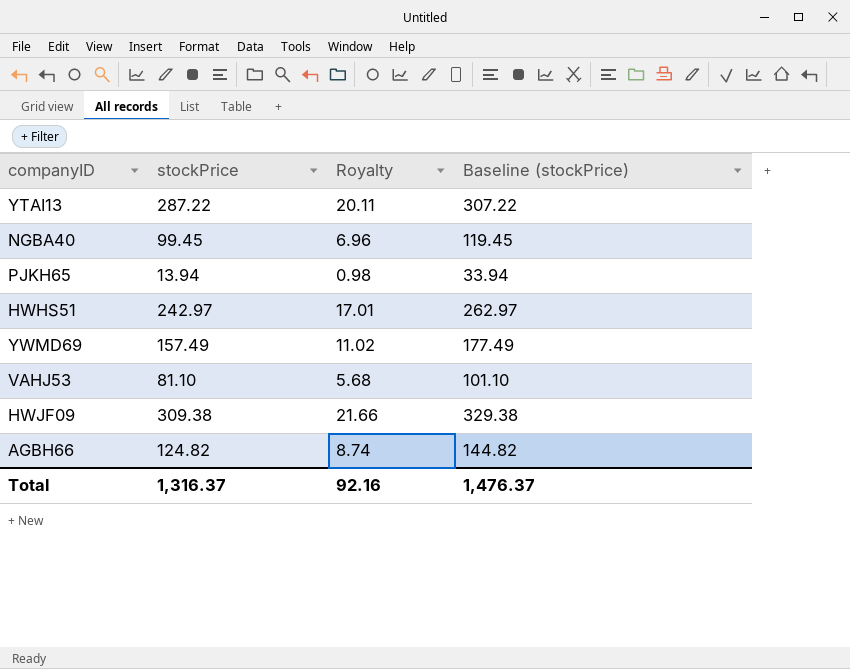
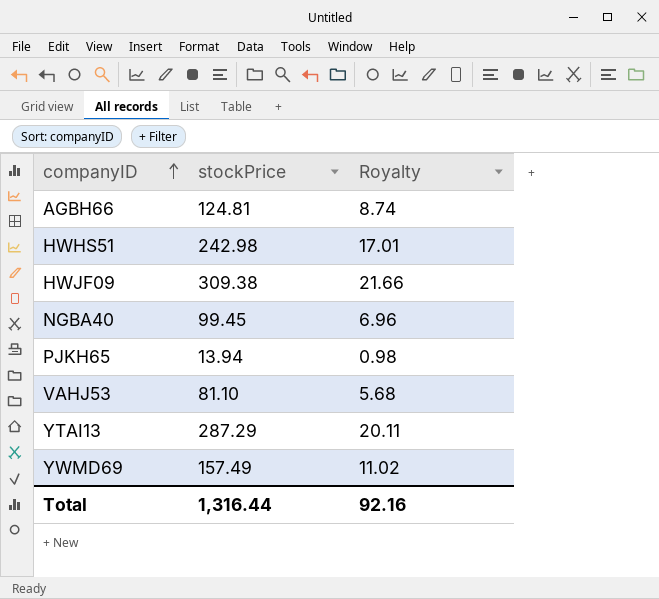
row order: none -> companyID ascending
column Baseline (stockPrice) | formula: [stockPrice] + 20 -> none
AGBH66 | stockPrice: 124.82 -> 124.81
HWHS51 | stockPrice: 242.97 -> 242.98
YTAI13 | stockPrice: 287.22 -> 287.29
Total | stockPrice: 1,316.37 -> 1,316.44

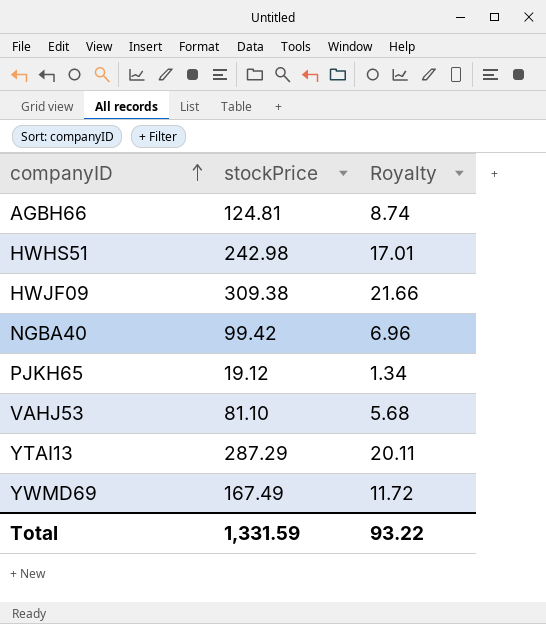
NGBA40 | stockPrice: 99.45 -> 99.42
PJKH65 | stockPrice: 13.94 -> 19.12
PJKH65 | Royalty: 0.98 -> 1.34
YWMD69 | stockPrice: 157.49 -> 167.49
YWMD69 | Royalty: 11.02 -> 11.72
Total | stockPrice: 1,316.44 -> 1,331.59
Total | Royalty: 92.16 -> 93.22

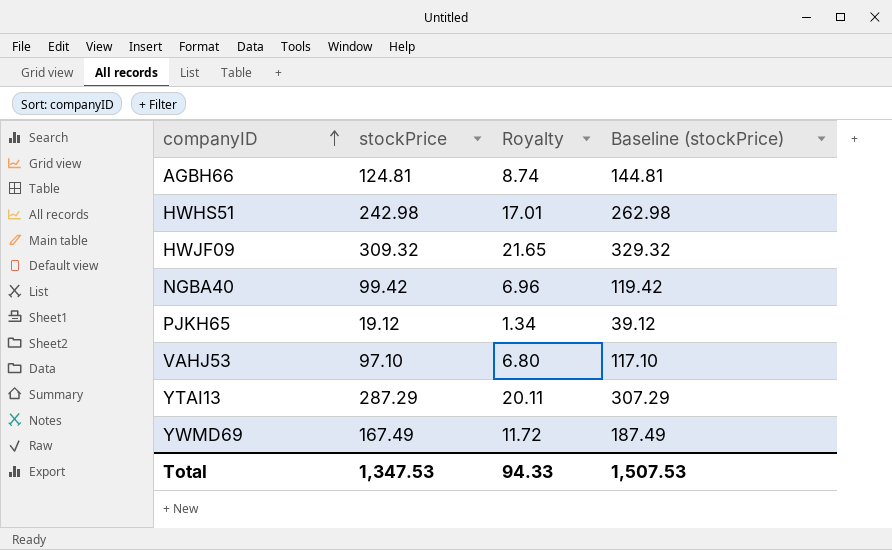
column Baseline (stockPrice) | formula: none -> [stockPrice] + 20
HWJF09 | stockPrice: 309.38 -> 309.32
HWJF09 | Royalty: 21.66 -> 21.65
VAHJ53 | stockPrice: 81.10 -> 97.10
VAHJ53 | Royalty: 5.68 -> 6.80
Total | stockPrice: 1,331.59 -> 1,347.53
Total | Royalty: 93.22 -> 94.33

